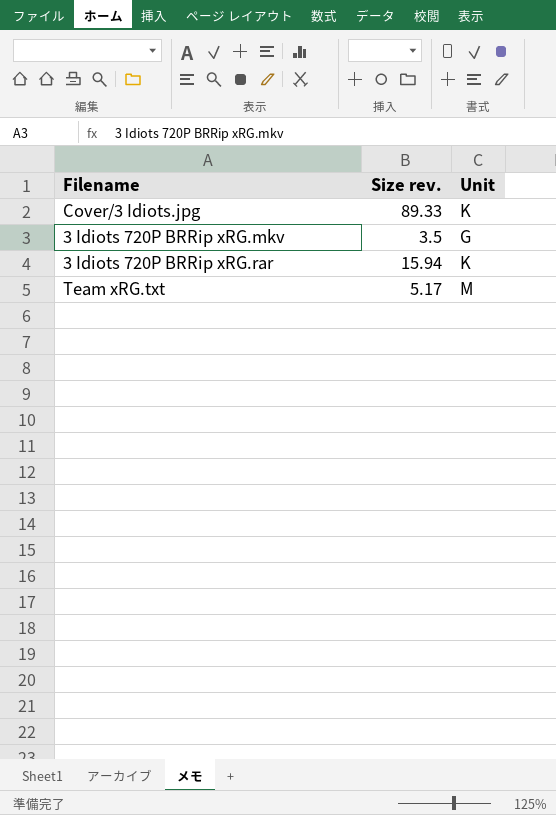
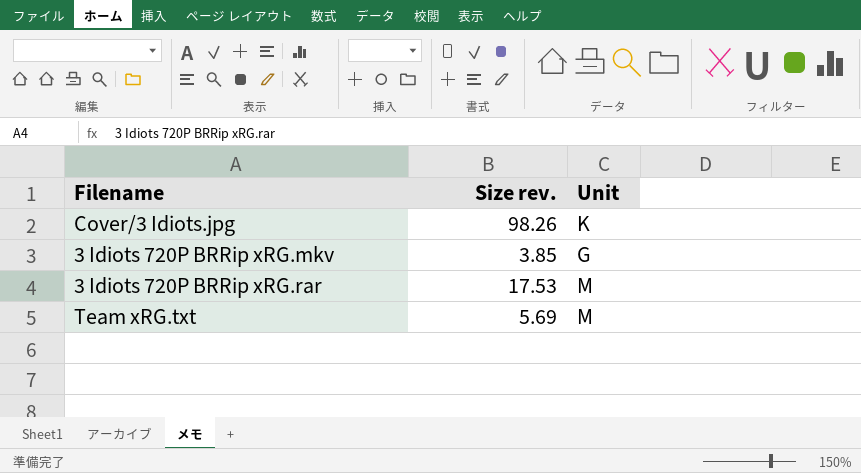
Cover/3 Idiots.jpg | Size rev.: 89.33 -> 98.26
3 Idiots 720P BRRip xRG.mkv | Size rev.: 3.5 -> 3.85
3 Idiots 720P BRRip xRG.rar | Size rev.: 15.94 -> 17.53
3 Idiots 720P BRRip xRG.rar | Unit: K -> M
Team xRG.txt | Size rev.: 5.17 -> 5.69

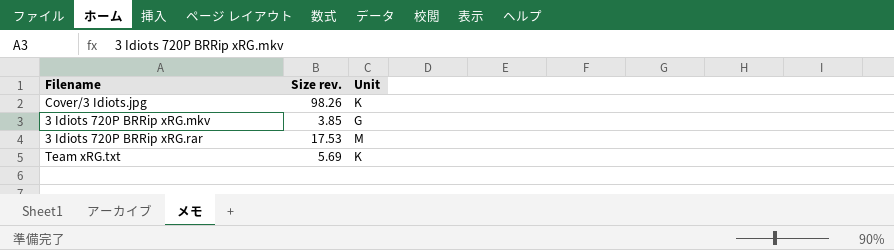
Team xRG.txt | Unit: M -> K

